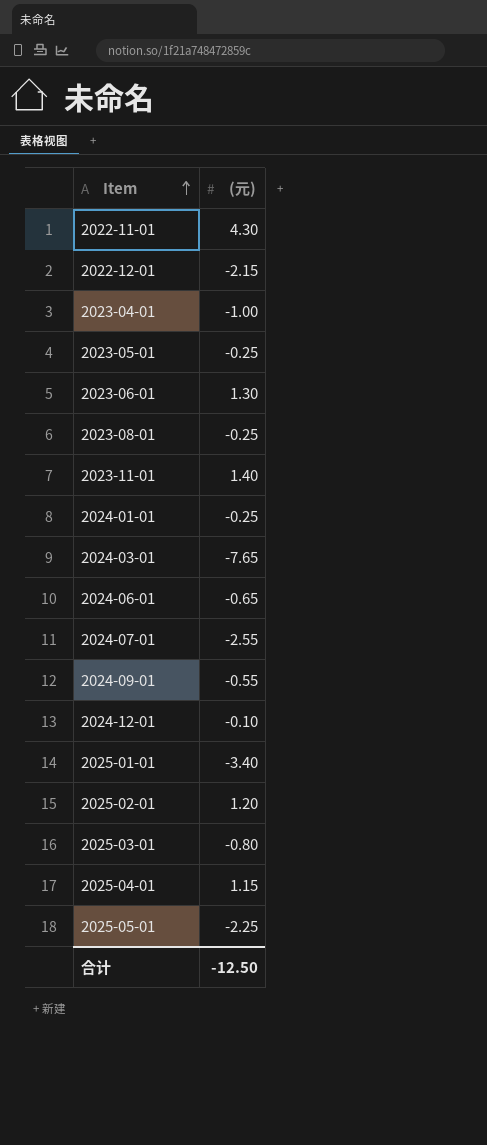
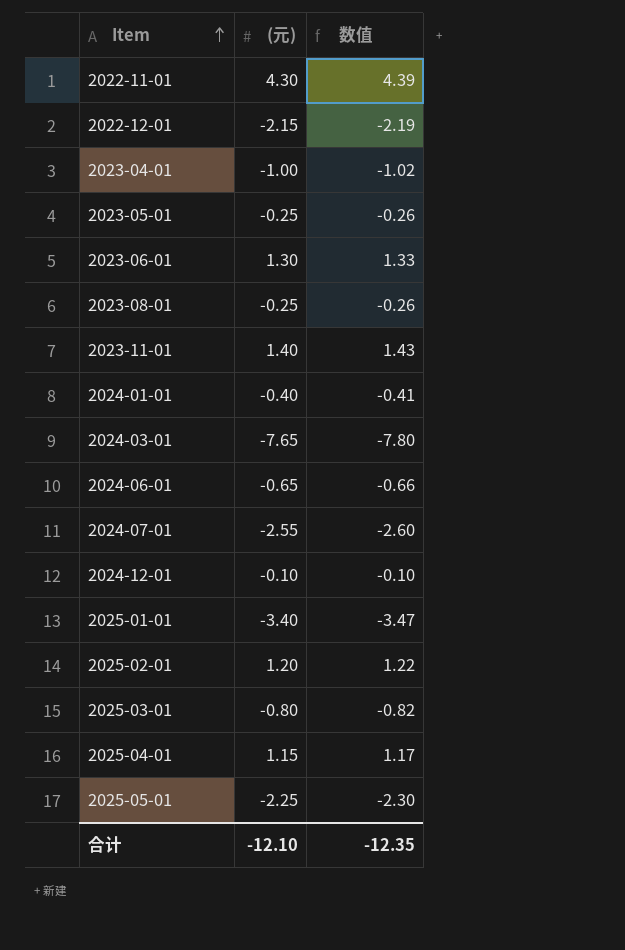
column 数值 | formula: none -> [(元)] * 1.02
row 2024-09-01: -0.55 -> none
2024-01-01 | (元): -0.25 -> -0.40
合计 | (元): -12.50 -> -12.10

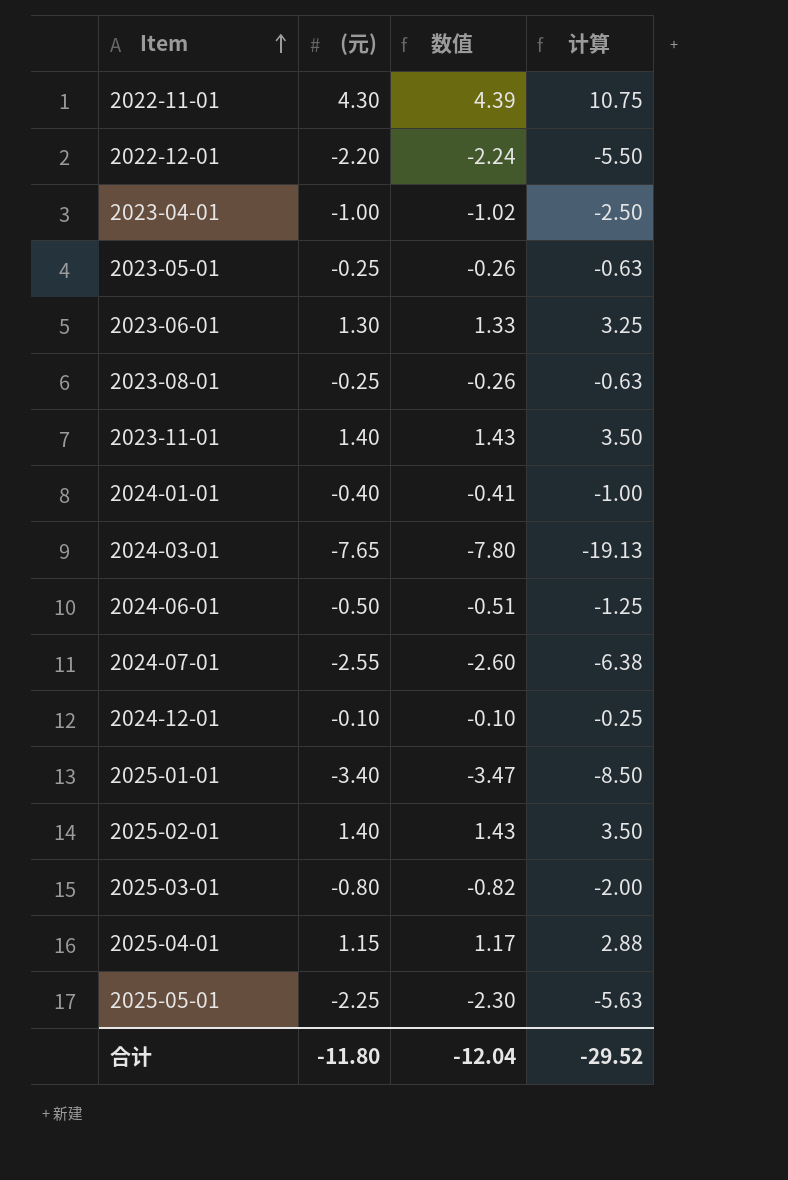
column 计算 | formula: none -> [(元)] * 2.5
2022-12-01 | (元): -2.15 -> -2.20
2022-12-01 | 数值: -2.19 -> -2.24
2024-06-01 | (元): -0.65 -> -0.50
2024-06-01 | 数值: -0.66 -> -0.51
2025-02-01 | (元): 1.20 -> 1.40
2025-02-01 | 数值: 1.22 -> 1.43
合计 | (元): -12.10 -> -11.80
合计 | 数值: -12.35 -> -12.04

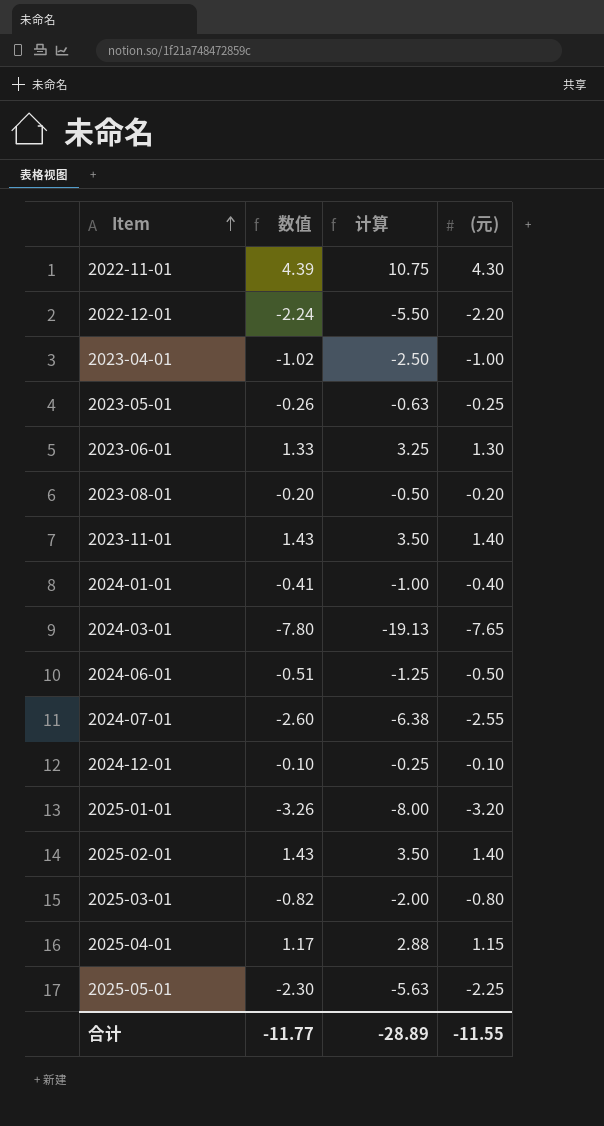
column (元) | position: 2 -> 4
2023-08-01 | 数值: -0.26 -> -0.20
2023-08-01 | 计算: -0.63 -> -0.50
2023-08-01 | (元): -0.25 -> -0.20
2025-01-01 | 数值: -3.47 -> -3.26
2025-01-01 | 计算: -8.50 -> -8.00
2025-01-01 | (元): -3.40 -> -3.20
合计 | 数值: -12.04 -> -11.77
合计 | 计算: -29.52 -> -28.89
合计 | (元): -11.80 -> -11.55

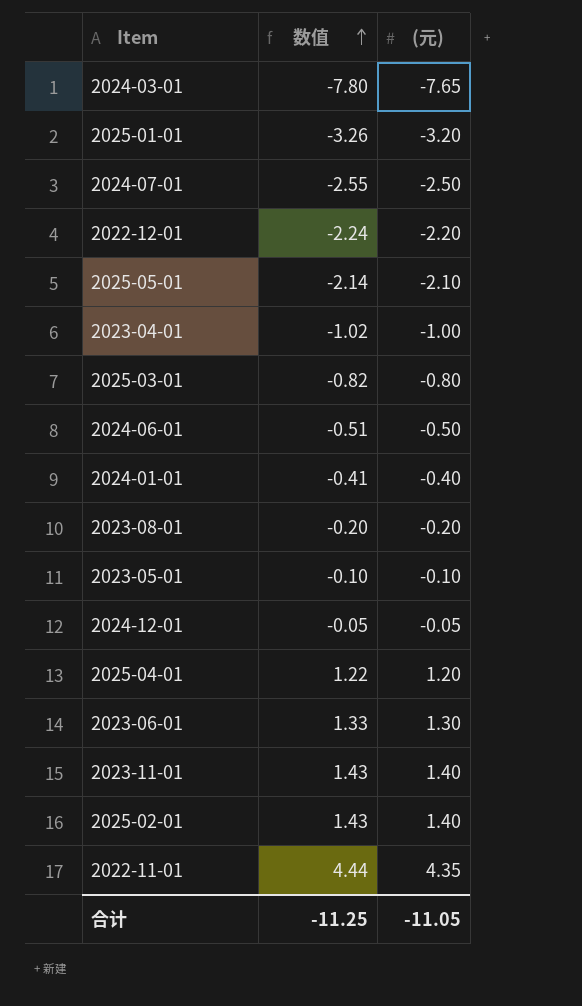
row order: Item ascending -> 数值 ascending
column 计算 | formula: [(元)] * 2.5 -> none
2024-07-01 | 数值: -2.60 -> -2.55
2024-07-01 | (元): -2.55 -> -2.50
2025-05-01 | 数值: -2.30 -> -2.14
2025-05-01 | (元): -2.25 -> -2.10
2023-05-01 | 数值: -0.26 -> -0.10
2023-05-01 | (元): -0.25 -> -0.10
2024-12-01 | 数值: -0.10 -> -0.05
2024-12-01 | (元): -0.10 -> -0.05
2025-04-01 | 数值: 1.17 -> 1.22
2025-04-01 | (元): 1.15 -> 1.20
2022-11-01 | 数值: 4.39 -> 4.44
2022-11-01 | (元): 4.30 -> 4.35
合计 | 数值: -11.77 -> -11.25
合计 | (元): -11.55 -> -11.05

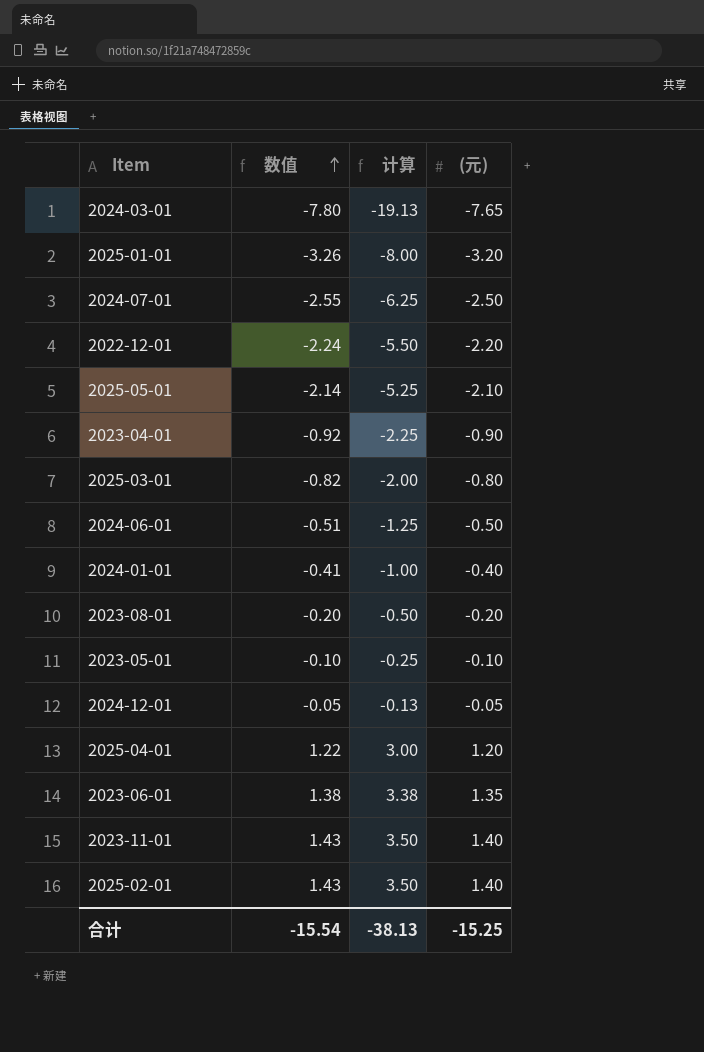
column 计算 | formula: none -> [(元)] * 2.5
row 2022-11-01: 4.44 | 4.35 -> none
2023-04-01 | 数值: -1.02 -> -0.92
2023-04-01 | (元): -1.00 -> -0.90
2023-06-01 | 数值: 1.33 -> 1.38
2023-06-01 | (元): 1.30 -> 1.35
合计 | 数值: -11.25 -> -15.54
合计 | (元): -11.05 -> -15.25

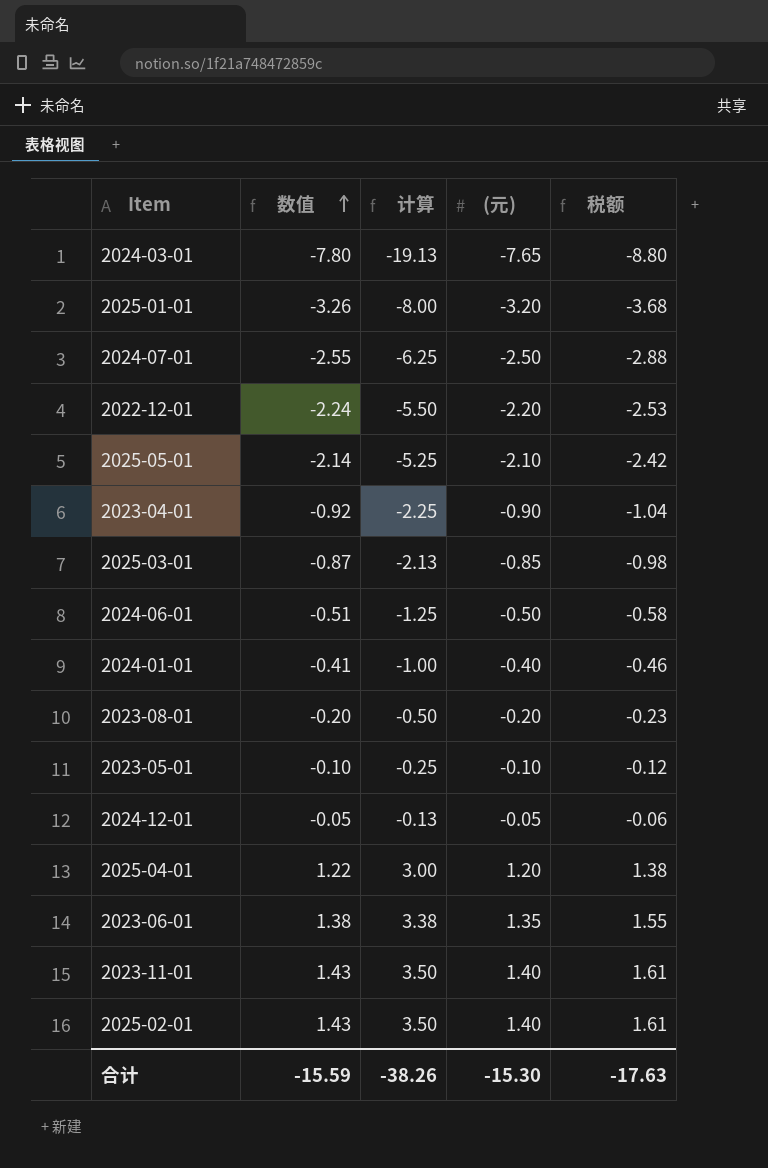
column 税额 | formula: none -> [(元)] * 1.15
2025-03-01 | 数值: -0.82 -> -0.87
2025-03-01 | 计算: -2.00 -> -2.13
2025-03-01 | (元): -0.80 -> -0.85
合计 | 数值: -15.54 -> -15.59
合计 | 计算: -38.13 -> -38.26
合计 | (元): -15.25 -> -15.30

